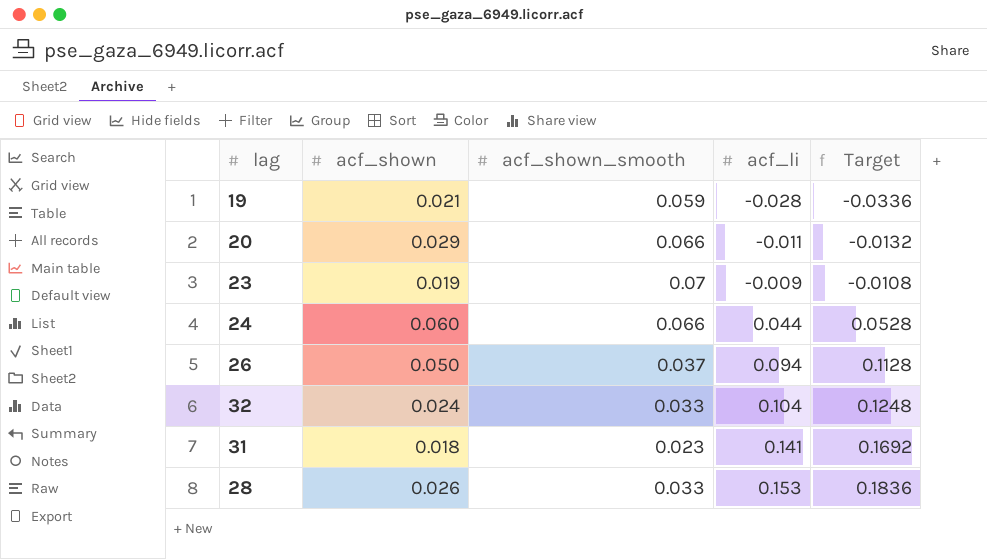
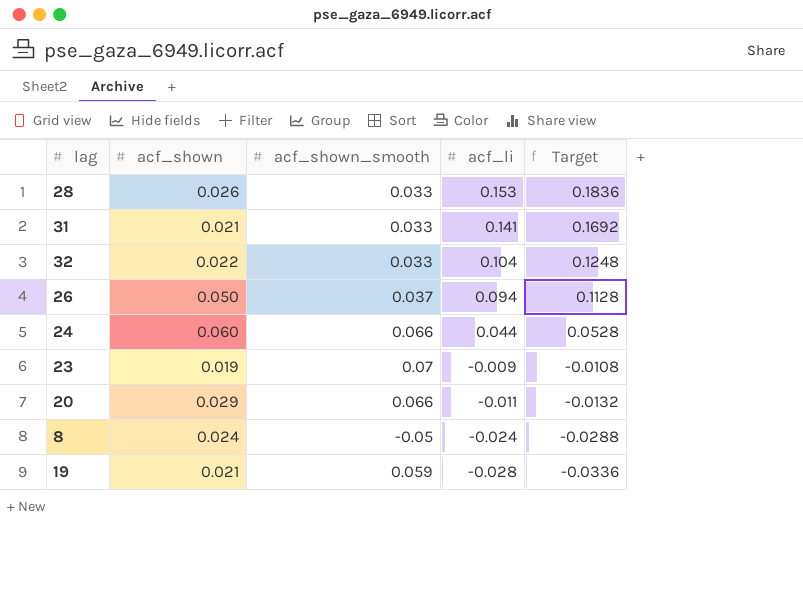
row order: acf_li ascending -> acf_li descending
31 | acf_shown: 0.018 -> 0.021
31 | acf_shown_smooth: 0.023 -> 0.033
32 | acf_shown: 0.024 -> 0.022
row 8: none -> 0.024 | -0.05 | -0.024 | -0.0288

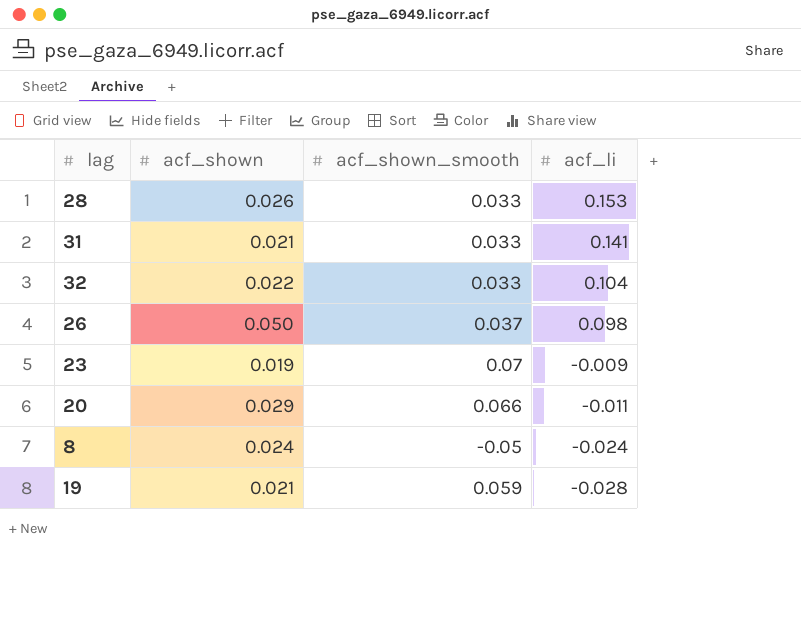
column Target | formula: [acf_li] * 1.2 -> none
row 24: 0.060 | 0.066 | 0.044 | 0.0528 -> none
26 | acf_li: 0.094 -> 0.098

